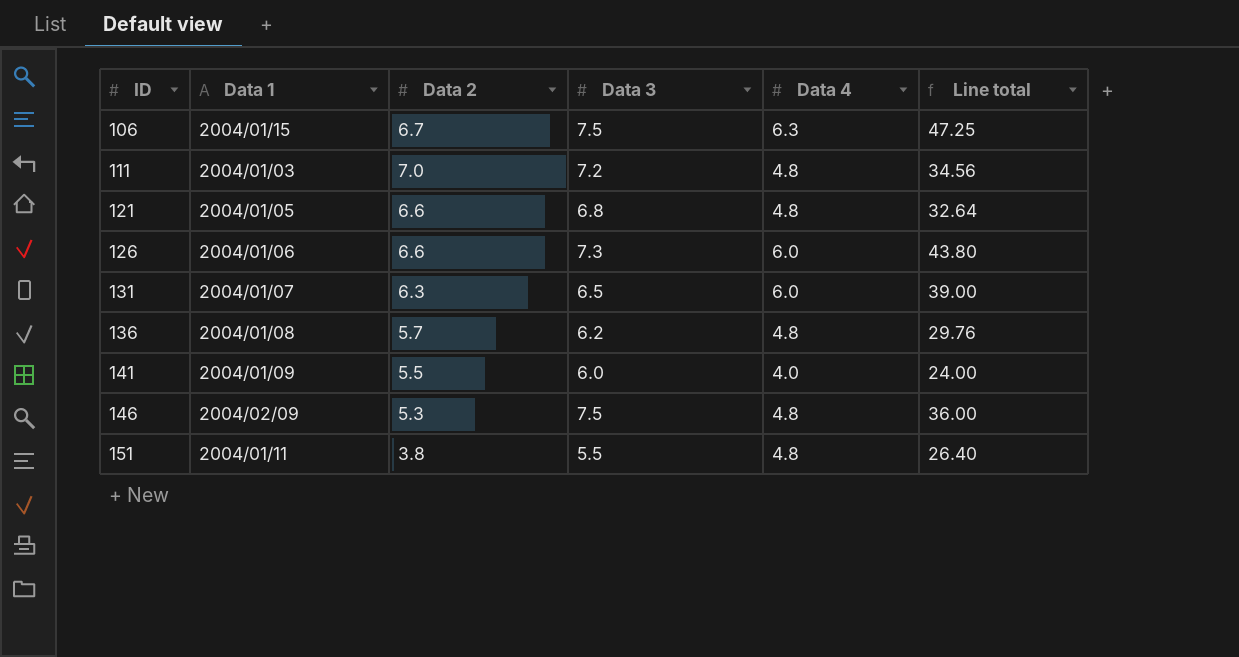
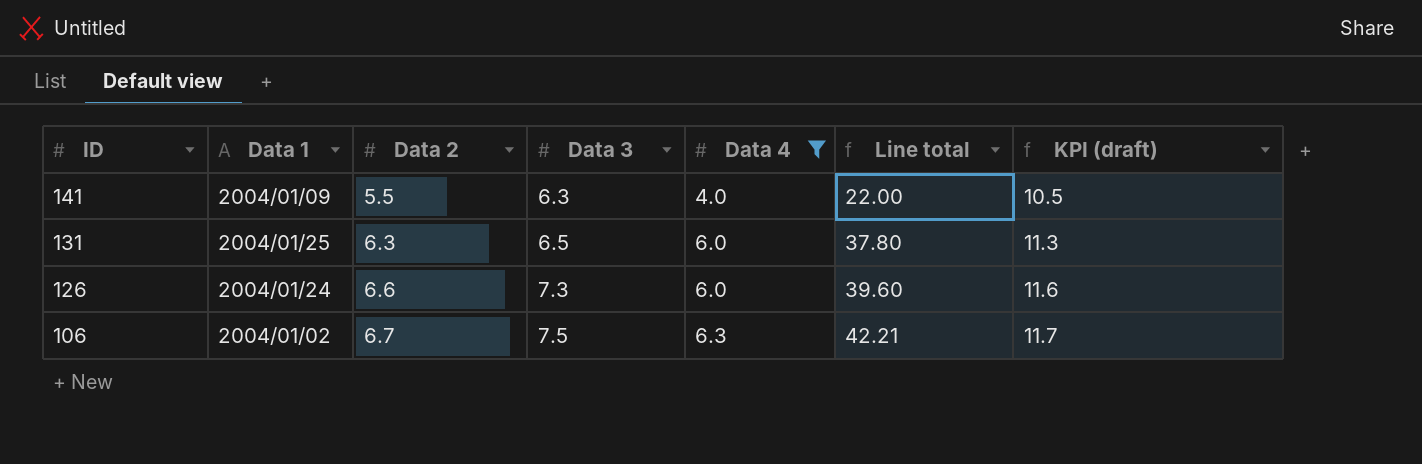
filter: none -> Data 4 != 4.8
row order: ID ascending -> ID descending
column Line total | formula: [Data 3] * [Data 4] -> [Data 2] * [Data 4]
column KPI (draft) | formula: none -> [Data 2] + 5
141 | Data 3: 6.0 -> 6.3
131 | Data 1: 2004/01/07 -> 2004/01/25
126 | Data 1: 2004/01/06 -> 2004/01/24
106 | Data 1: 2004/01/15 -> 2004/01/02

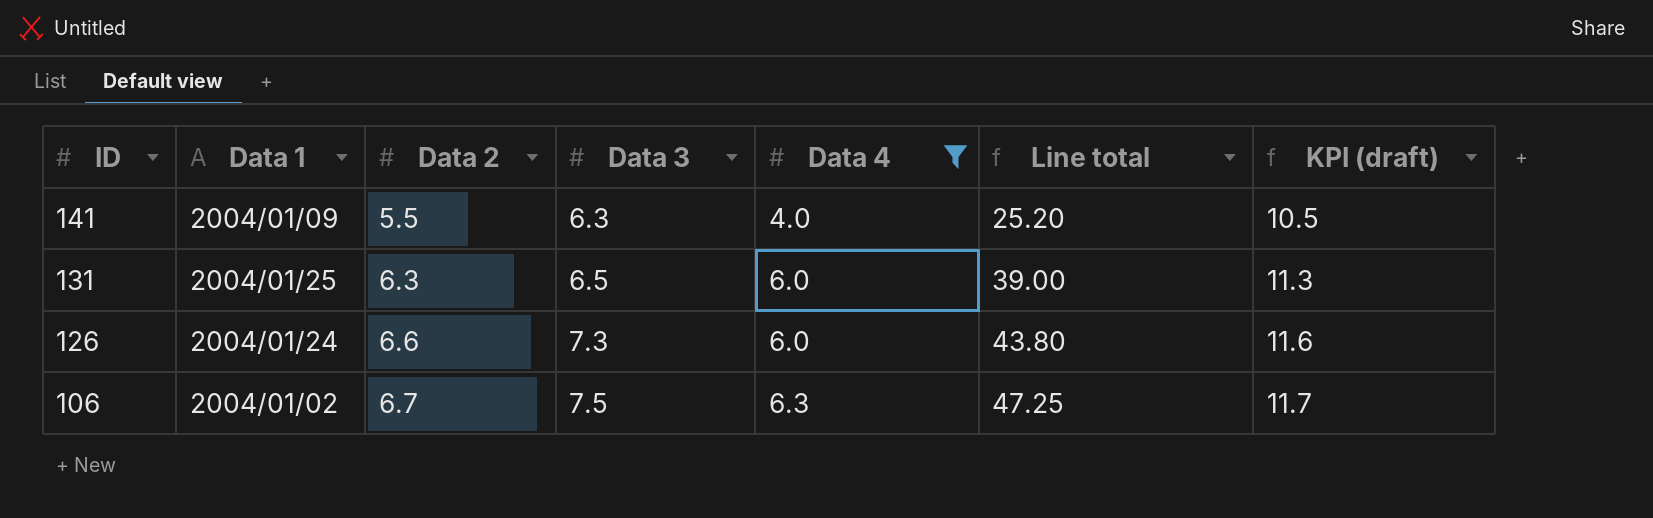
column Line total | formula: [Data 2] * [Data 4] -> [Data 3] * [Data 4]

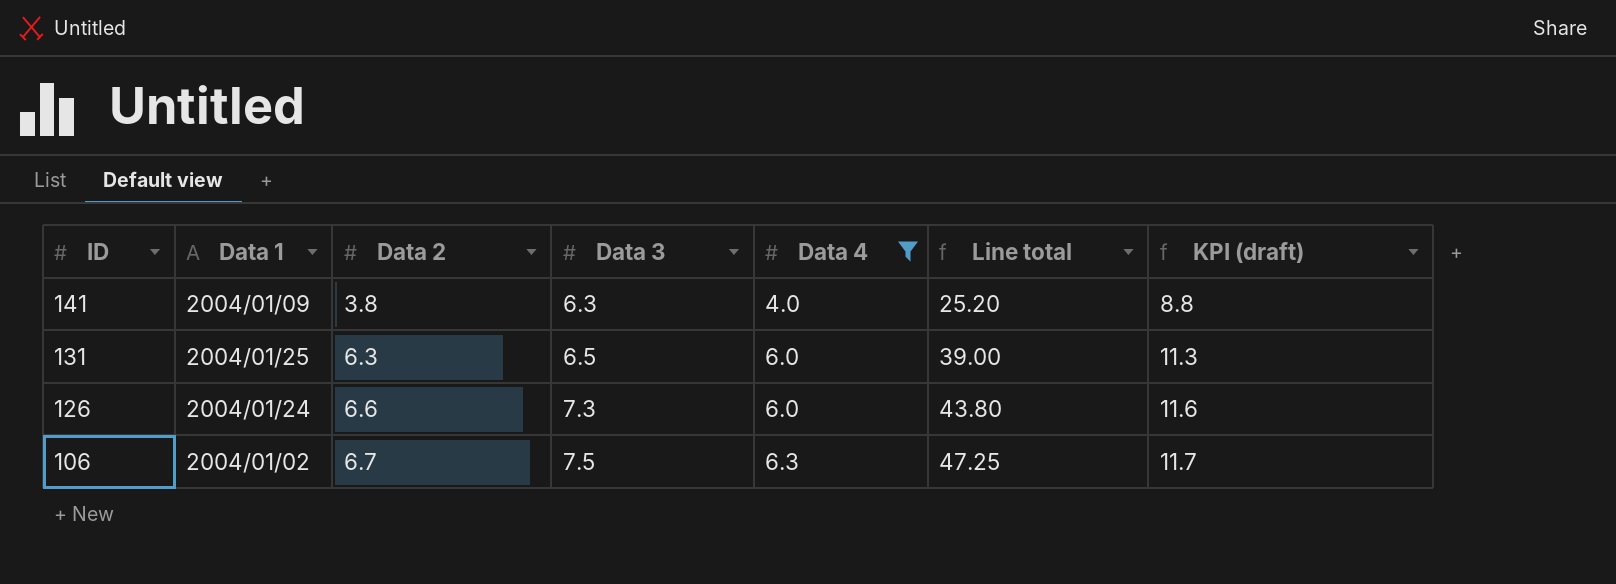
141 | Data 2: 5.5 -> 3.8
141 | KPI (draft): 10.5 -> 8.8

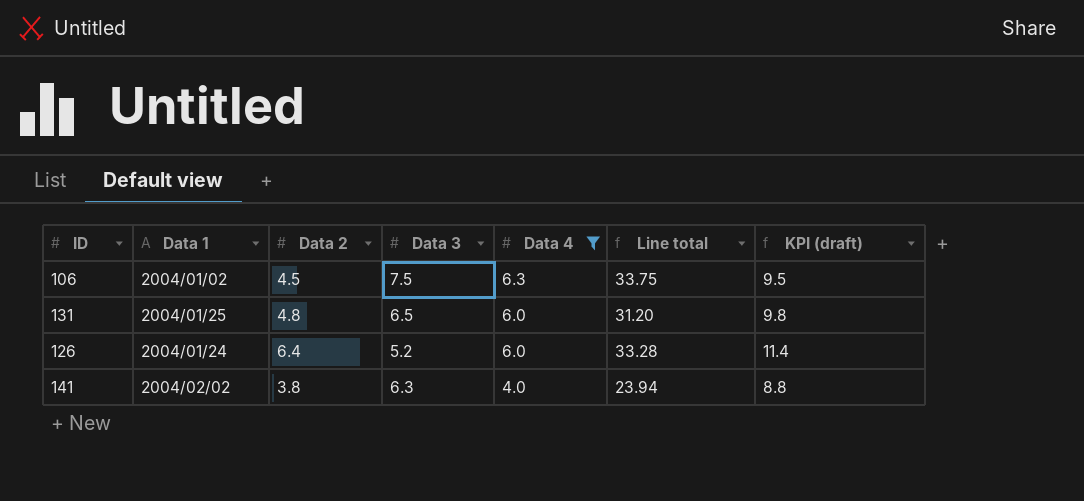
row order: ID descending -> Data 4 descending
column Line total | formula: [Data 3] * [Data 4] -> [Data 2] * [Data 3]
106 | Data 2: 6.7 -> 4.5
106 | KPI (draft): 11.7 -> 9.5
131 | Data 2: 6.3 -> 4.8
131 | KPI (draft): 11.3 -> 9.8
126 | Data 2: 6.6 -> 6.4
126 | Data 3: 7.3 -> 5.2
126 | KPI (draft): 11.6 -> 11.4
141 | Data 1: 2004/01/09 -> 2004/02/02

